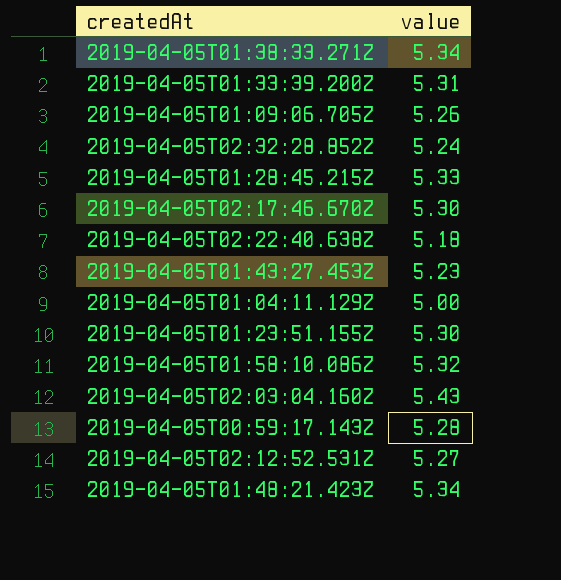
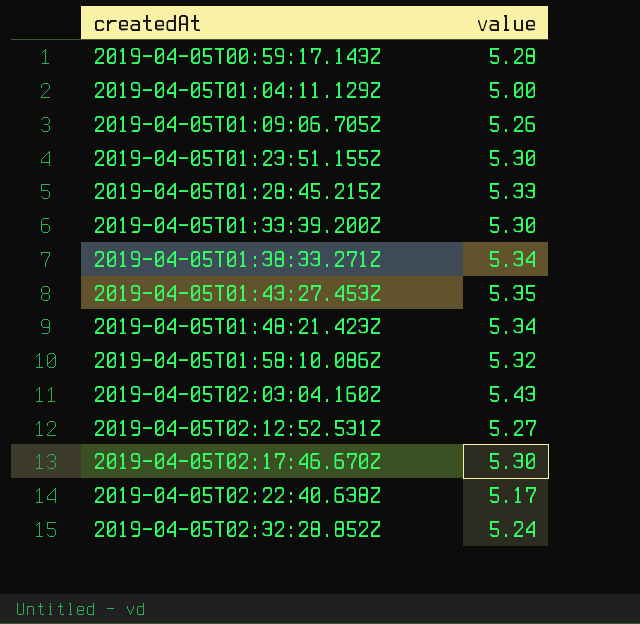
row order: none -> createdAt ascending
2019-04-05T01:33:39.200Z | value: 5.31 -> 5.30
2019-04-05T01:43:27.453Z | value: 5.23 -> 5.35
2019-04-05T02:22:40.638Z | value: 5.18 -> 5.17

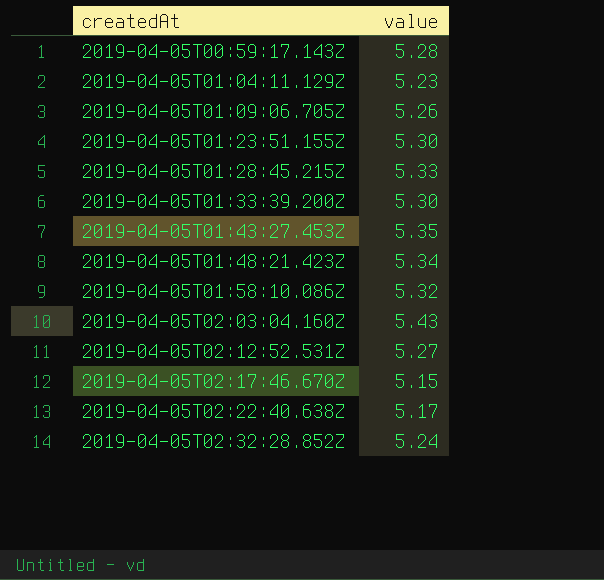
row 2019-04-05T01:38:33.271Z: 5.34 -> none
2019-04-05T01:04:11.129Z | value: 5.00 -> 5.23
2019-04-05T02:17:46.670Z | value: 5.30 -> 5.15

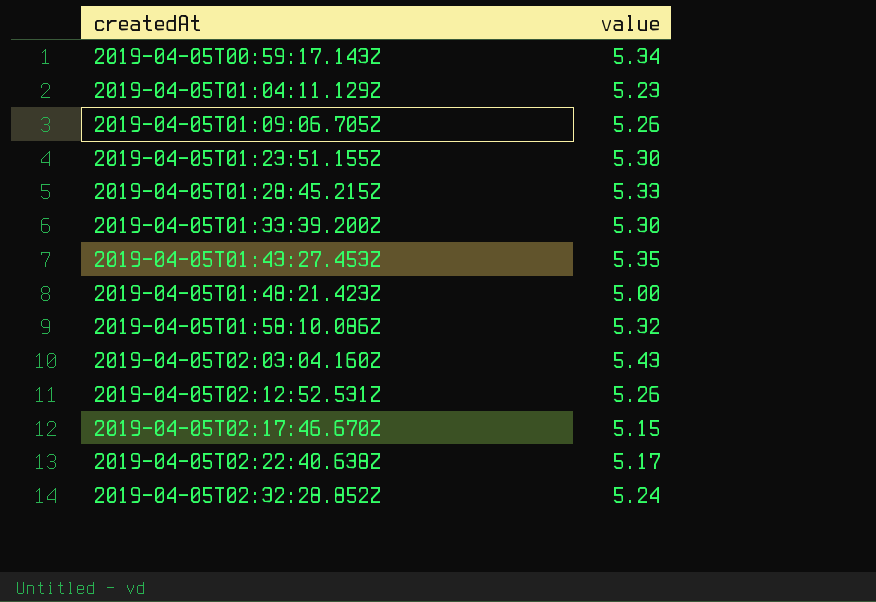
2019-04-05T00:59:17.143Z | value: 5.28 -> 5.34
2019-04-05T01:48:21.423Z | value: 5.34 -> 5.00
2019-04-05T02:12:52.531Z | value: 5.27 -> 5.26

